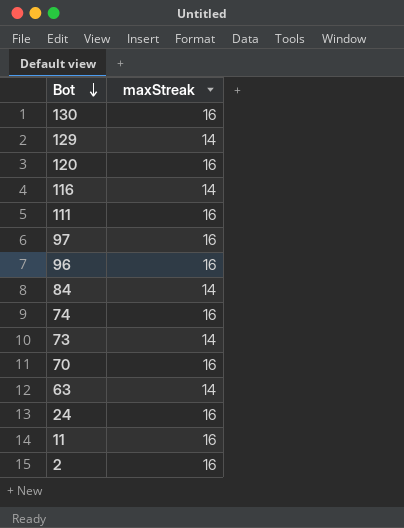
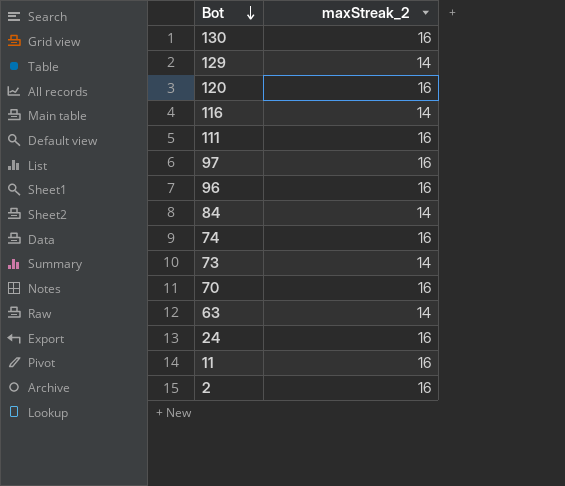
column name: maxStreak -> maxStreak_2

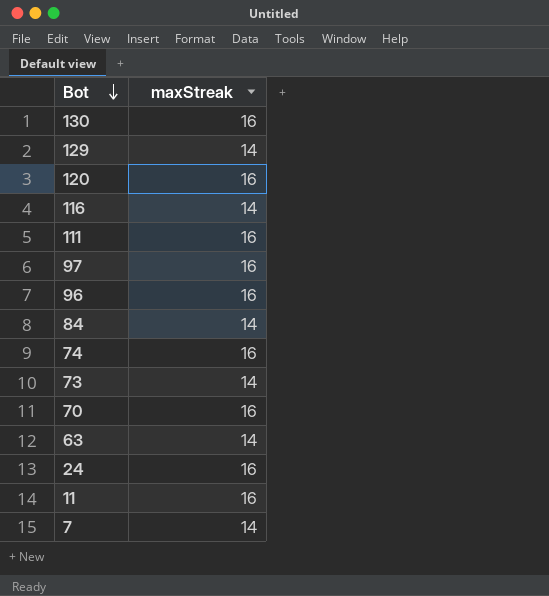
column name: maxStreak_2 -> maxStreak
row 2: 16 -> none
row 7: none -> 14

